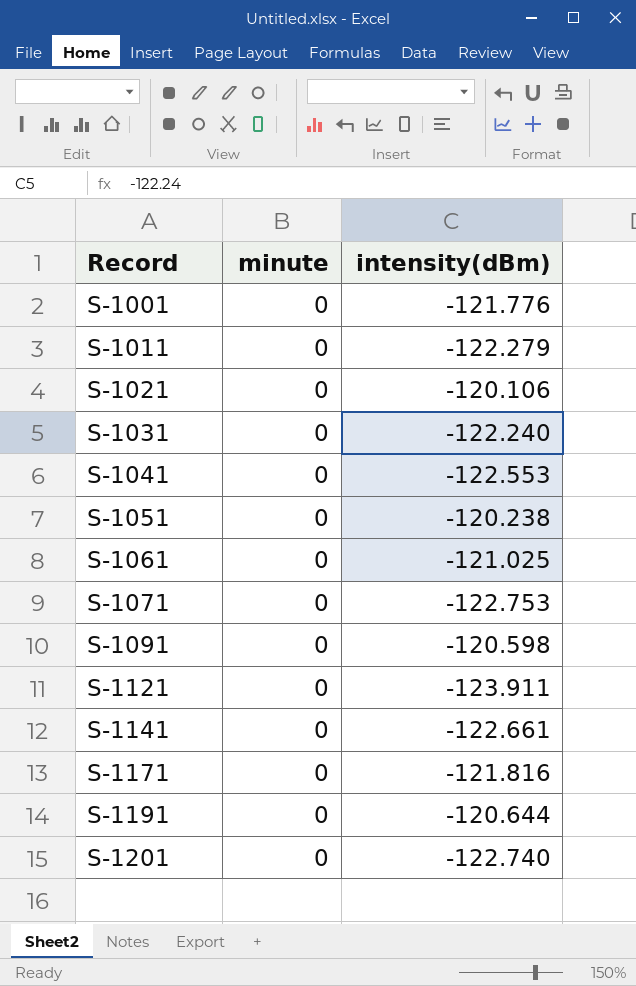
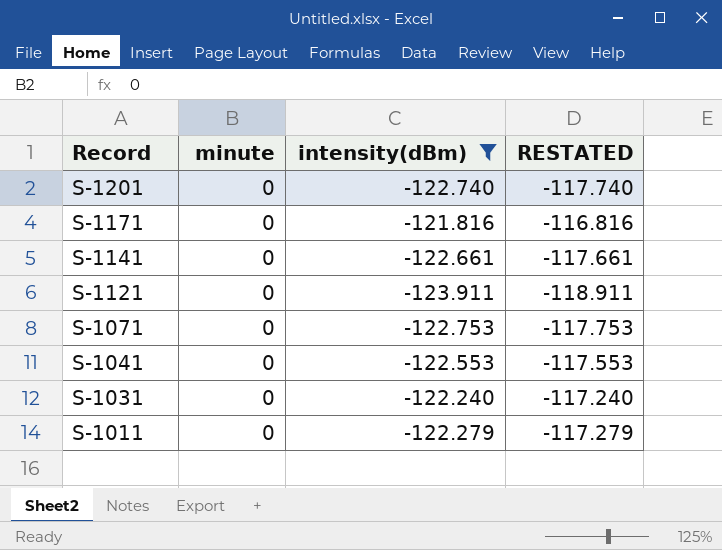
filter: none -> intensity(dBm) <= -121.816
row order: Record ascending -> Record descending
column RESTATED | formula: none -> [intensity(dBm)] + 5

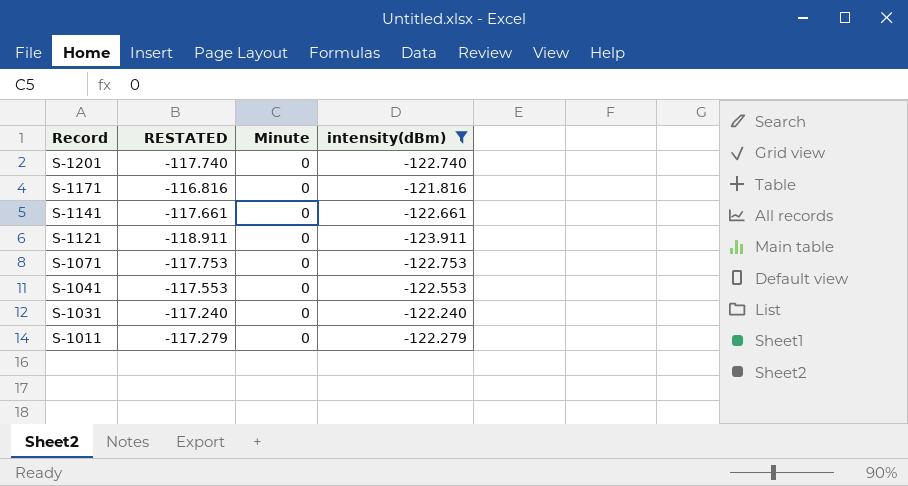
column RESTATED | position: 4 -> 2
column name: minute -> Minute

